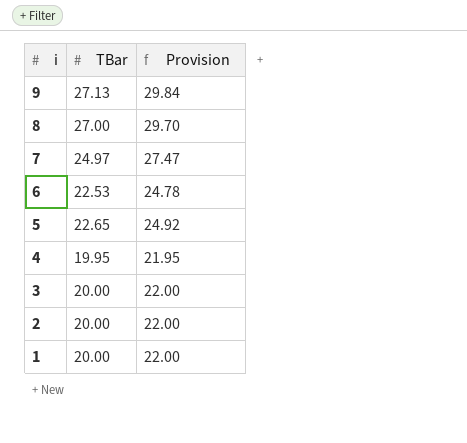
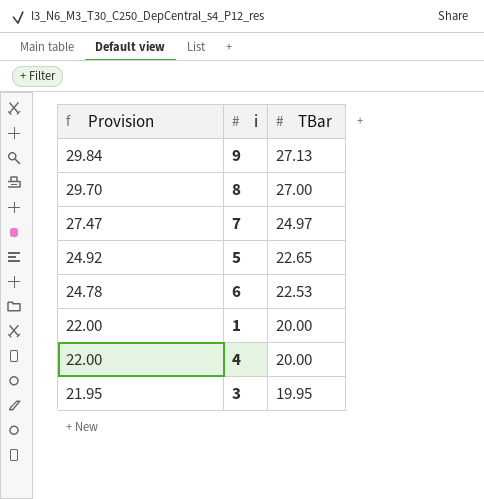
row order: i descending -> Provision descending
column Provision | position: 3 -> 1
row 2: 20.00 | 22.00 -> none
4 | Provision: 21.95 -> 22.00
4 | TBar: 19.95 -> 20.00
3 | Provision: 22.00 -> 21.95
3 | TBar: 20.00 -> 19.95

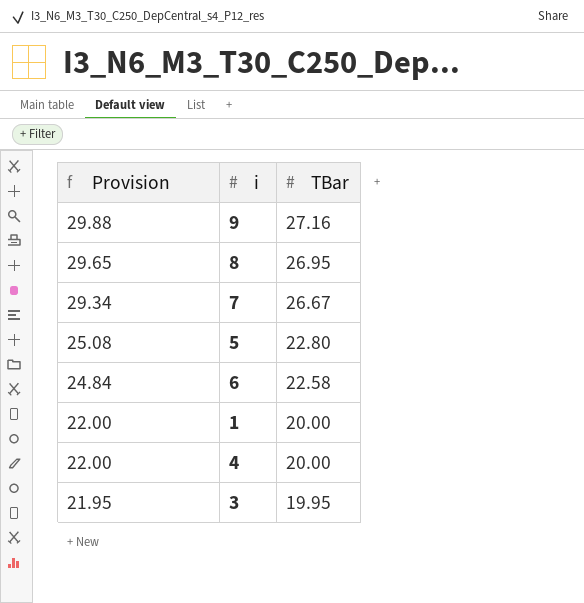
9 | Provision: 29.84 -> 29.88
9 | TBar: 27.13 -> 27.16
8 | Provision: 29.70 -> 29.65
8 | TBar: 27.00 -> 26.95
7 | Provision: 27.47 -> 29.34
7 | TBar: 24.97 -> 26.67
5 | Provision: 24.92 -> 25.08
5 | TBar: 22.65 -> 22.80
6 | Provision: 24.78 -> 24.84
6 | TBar: 22.53 -> 22.58

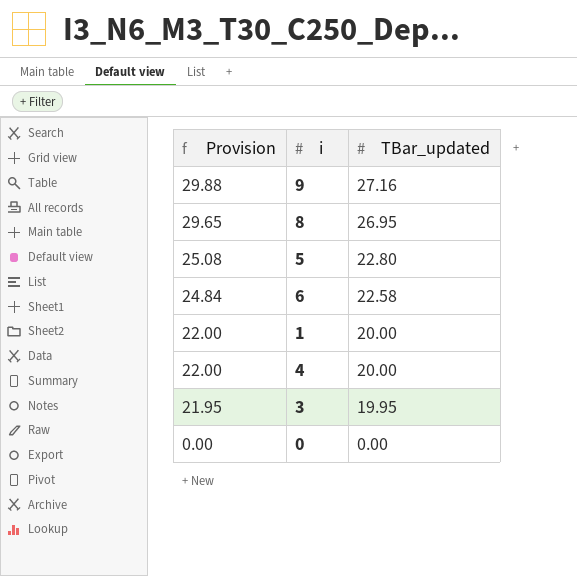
column name: TBar -> TBar_updated
row 7: 29.34 | 26.67 -> none
row 0: none -> 0.00 | 0.00

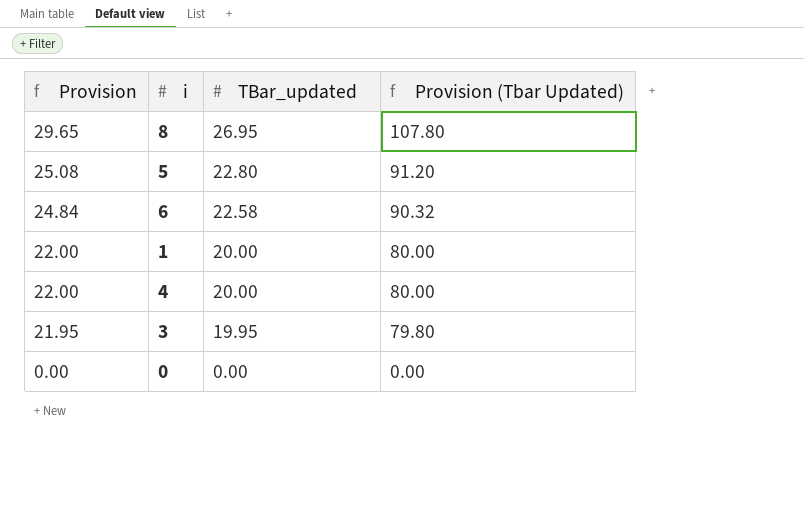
column Provision (Tbar Updated) | formula: none -> [TBar_updated] * 4
row 9: 29.88 | 27.16 -> none

